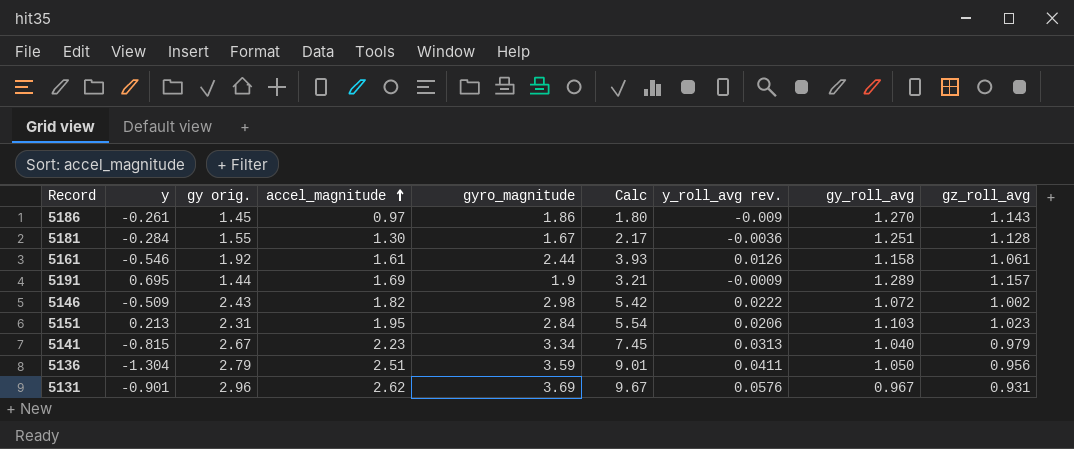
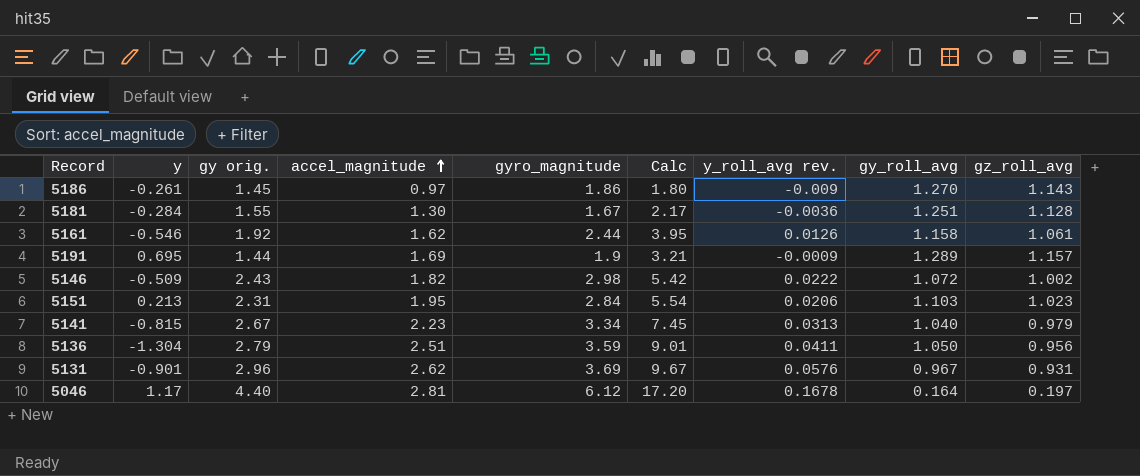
5161 | accel_magnitude: 1.61 -> 1.62
5161 | Calc: 3.93 -> 3.95
row 5046: none -> 1.17 | 4.40 | 2.81 | 6.12 | 17.20 | 0.1678 | 0.164 | 0.197

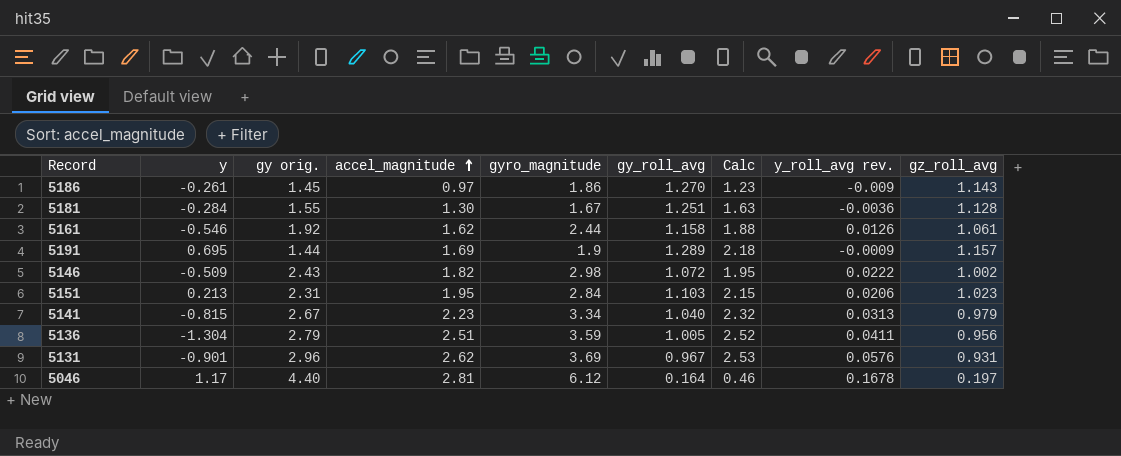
column gy_roll_avg | position: 8 -> 6
column Calc | formula: [accel_magnitude] * [gyro_magnitude] -> [accel_magnitude] * [gy_roll_avg]
5136 | gy_roll_avg: 1.050 -> 1.005

